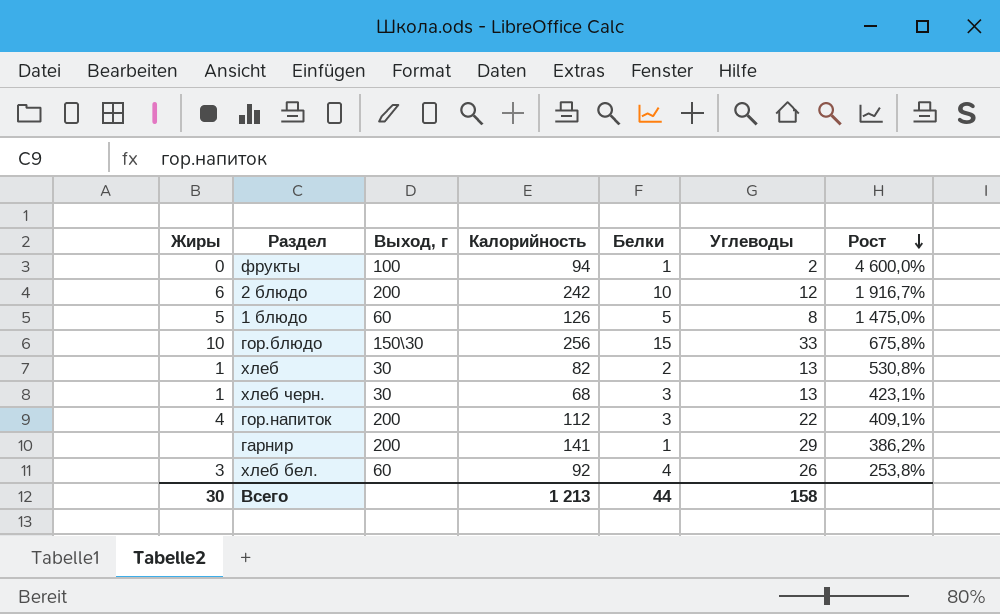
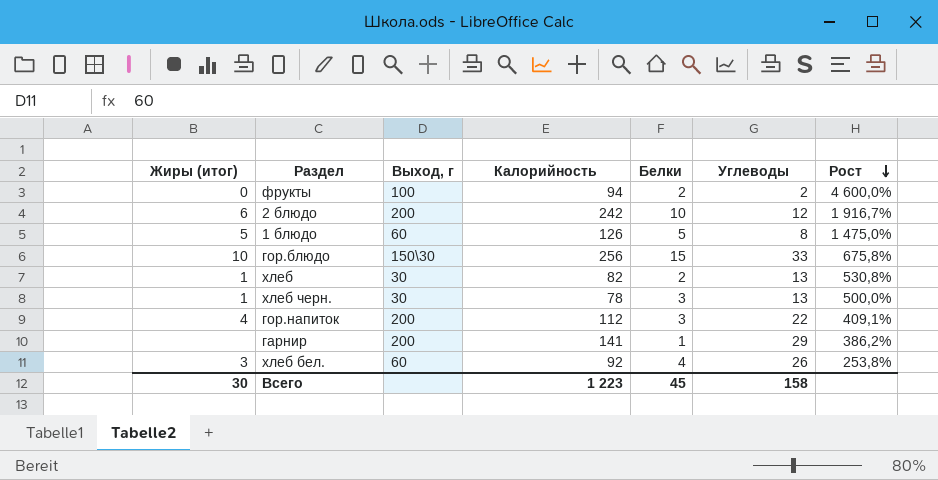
column name: Жиры -> Жиры (итог)
фрукты | Белки: 1 -> 2
хлеб черн. | Калорийность: 68 -> 78
хлеб черн. | Рост: 423,1% -> 500,0%
Всего | Калорийность: 1 213 -> 1 223
Всего | Белки: 44 -> 45

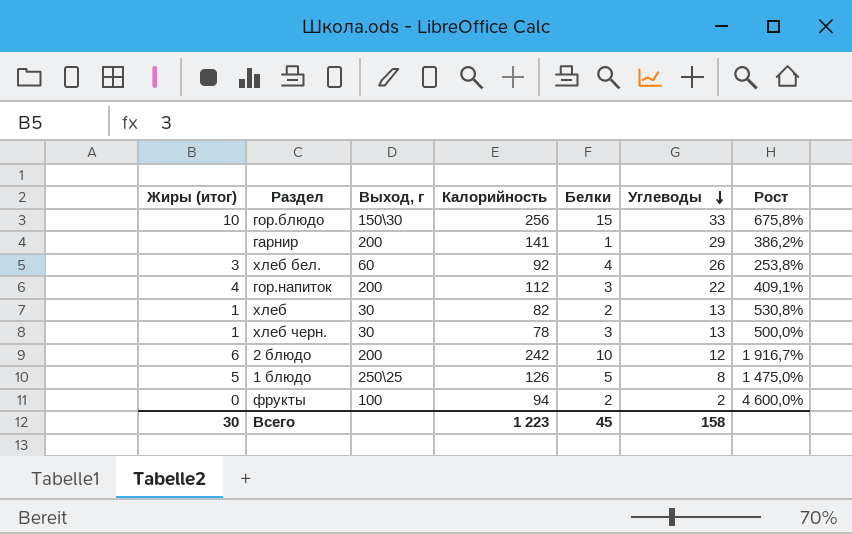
row order: Рост descending -> Углеводы descending
1 блюдо | Выход, г: 60 -> 250\25

